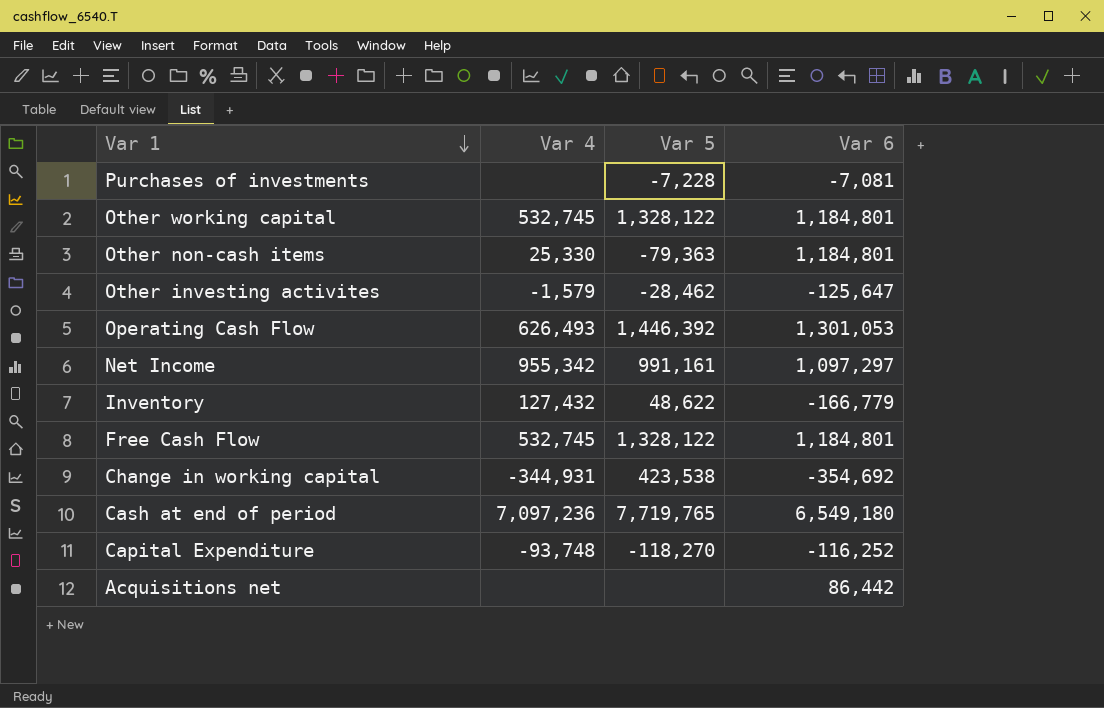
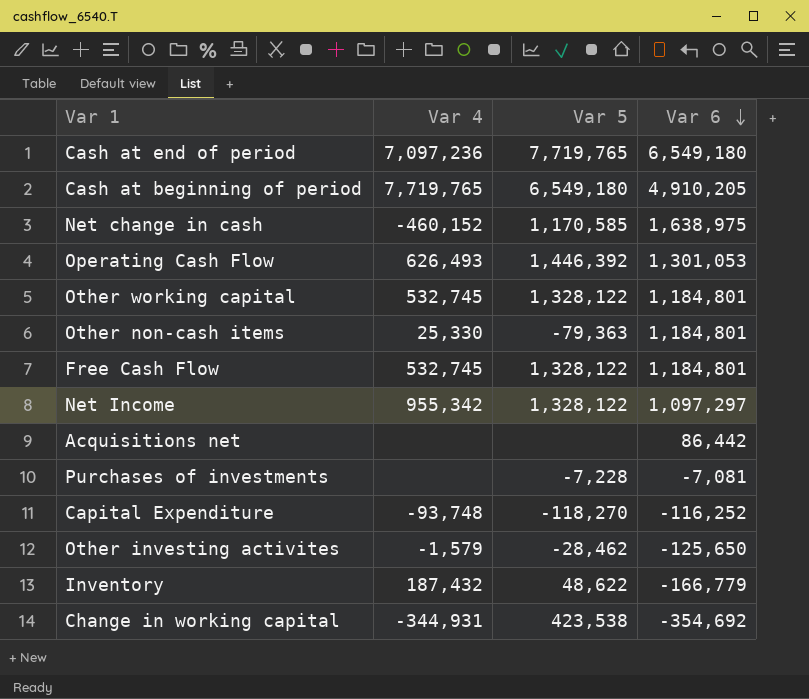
row order: Var 1 descending -> Var 6 descending
row Cash at beginning of period: none -> 7,719,765 | 6,549,180 | 4,910,205
row Net change in cash: none -> -460,152 | 1,170,585 | 1,638,975
Net Income | Var 5: 991,161 -> 1,328,122
Other investing activites | Var 6: -125,647 -> -125,650
Inventory | Var 4: 127,432 -> 187,432

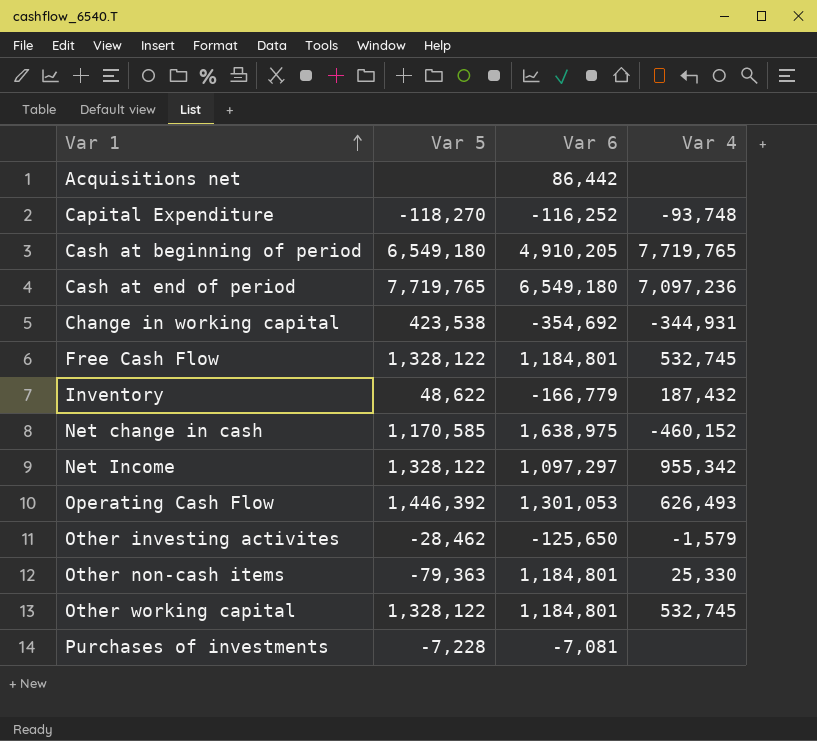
row order: Var 6 descending -> Var 1 ascending
column Var 4 | position: 2 -> 4

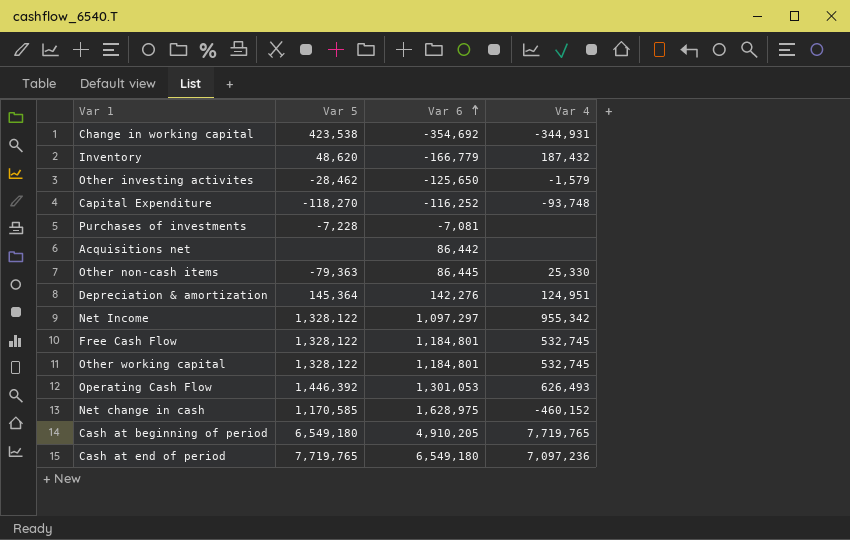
row order: Var 1 ascending -> Var 6 ascending
Inventory | Var 5: 48,622 -> 48,620
Other non-cash items | Var 6: 1,184,801 -> 86,445
row Depreciation & amortization: none -> 145,364 | 142,276 | 124,951
Net change in cash | Var 6: 1,638,975 -> 1,628,975

